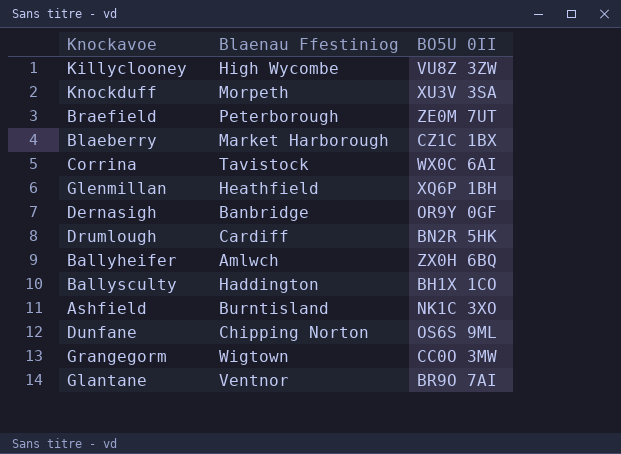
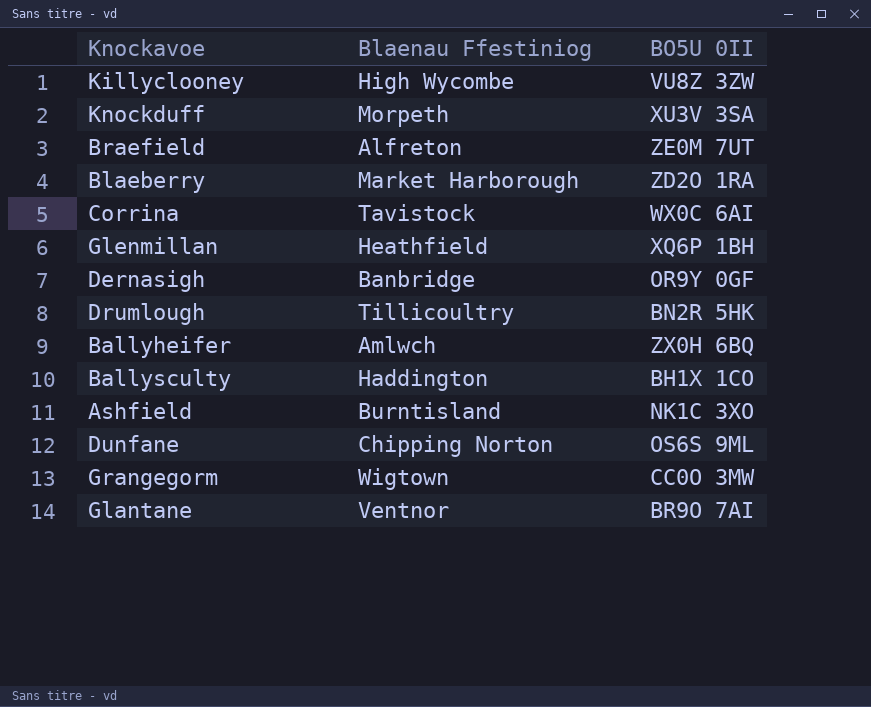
Braefield | Blaenau Ffestiniog: Peterborough -> Alfreton
Blaeberry | BO5U 0II: CZ1C 1BX -> ZD2O 1RA
Drumlough | Blaenau Ffestiniog: Cardiff -> Tillicoultry

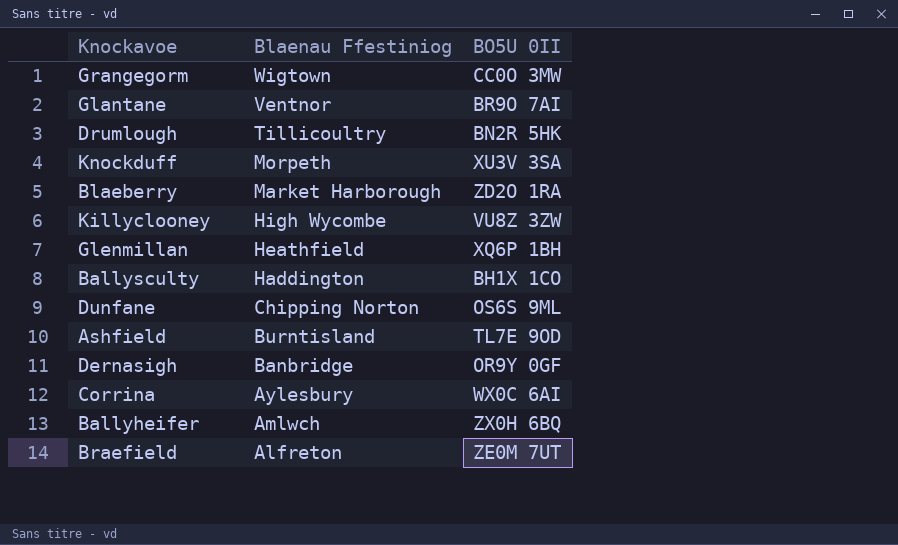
row order: none -> Blaenau Ffestiniog descending
Ashfield | BO5U 0II: NK1C 3XO -> TL7E 9OD
Corrina | Blaenau Ffestiniog: Tavistock -> Aylesbury

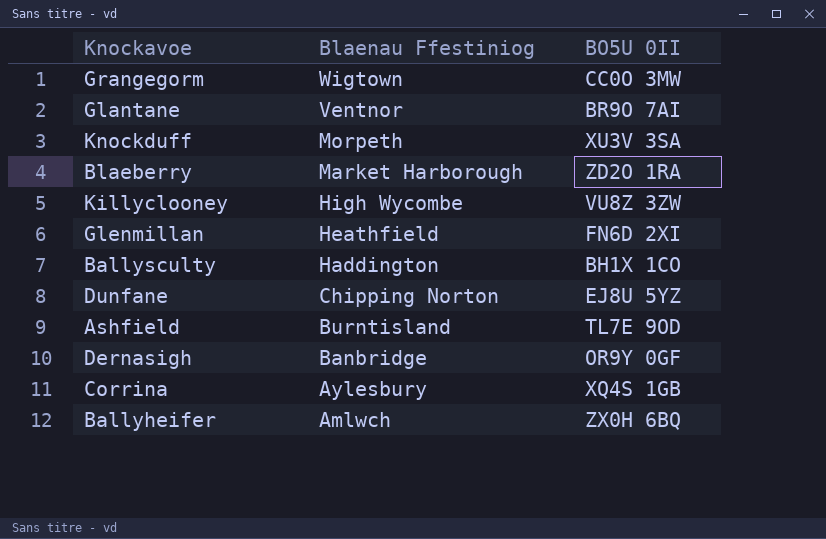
row Drumlough: Tillicoultry | BN2R 5HK -> none
row Braefield: Alfreton | ZE0M 7UT -> none
Glenmillan | BO5U 0II: XQ6P 1BH -> FN6D 2XI
Dunfane | BO5U 0II: OS6S 9ML -> EJ8U 5YZ
Corrina | BO5U 0II: WX0C 6AI -> XQ4S 1GB

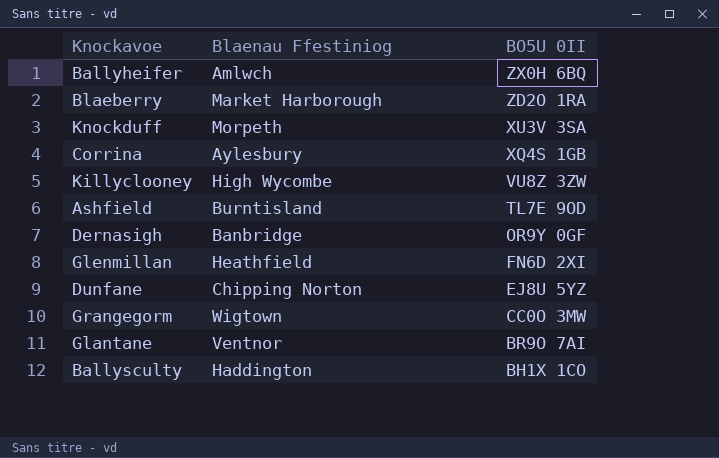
row order: Blaenau Ffestiniog descending -> BO5U 0II descending

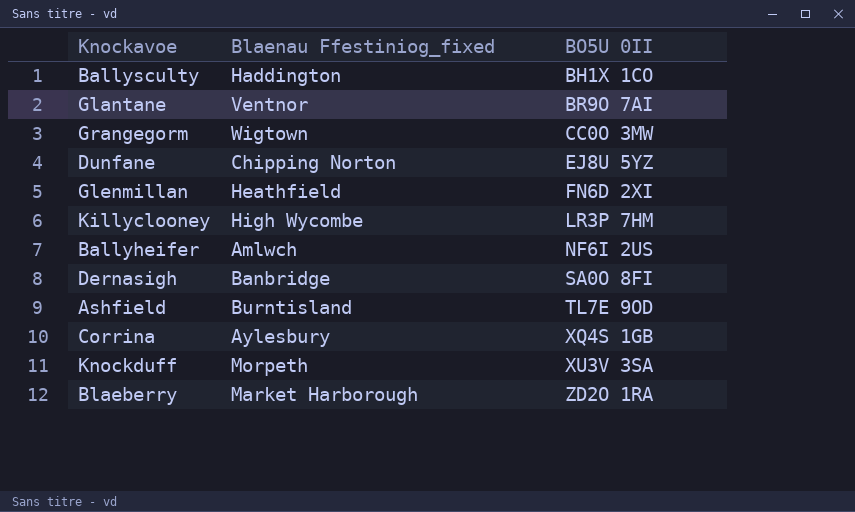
row order: BO5U 0II descending -> BO5U 0II ascending
column name: Blaenau Ffestiniog -> Blaenau Ffestiniog_fixed
Killyclooney | BO5U 0II: VU8Z 3ZW -> LR3P 7HM
Ballyheifer | BO5U 0II: ZX0H 6BQ -> NF6I 2US
Dernasigh | BO5U 0II: OR9Y 0GF -> SA0O 8FI

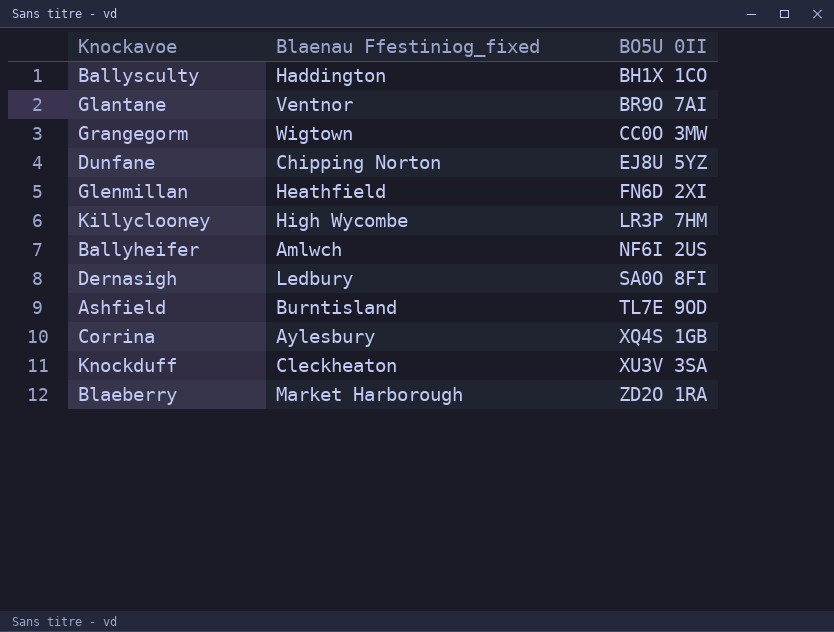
Dernasigh | Blaenau Ffestiniog_fixed: Banbridge -> Ledbury
Knockduff | Blaenau Ffestiniog_fixed: Morpeth -> Cleckheaton

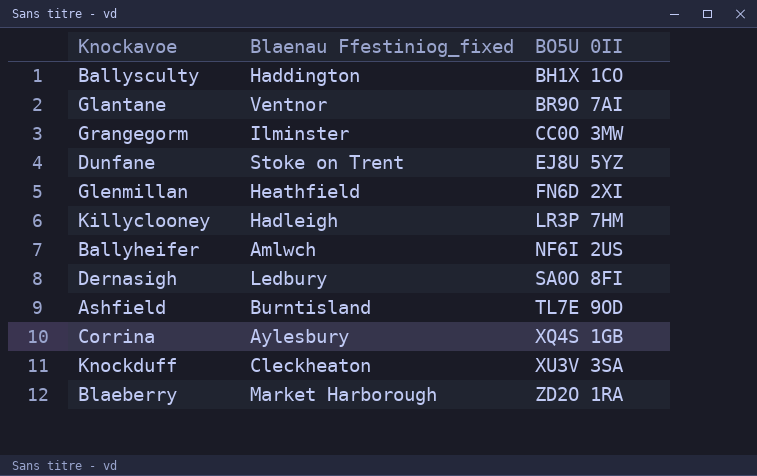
Grangegorm | Blaenau Ffestiniog_fixed: Wigtown -> Ilminster
Dunfane | Blaenau Ffestiniog_fixed: Chipping Norton -> Stoke on Trent
Killyclooney | Blaenau Ffestiniog_fixed: High Wycombe -> Hadleigh

